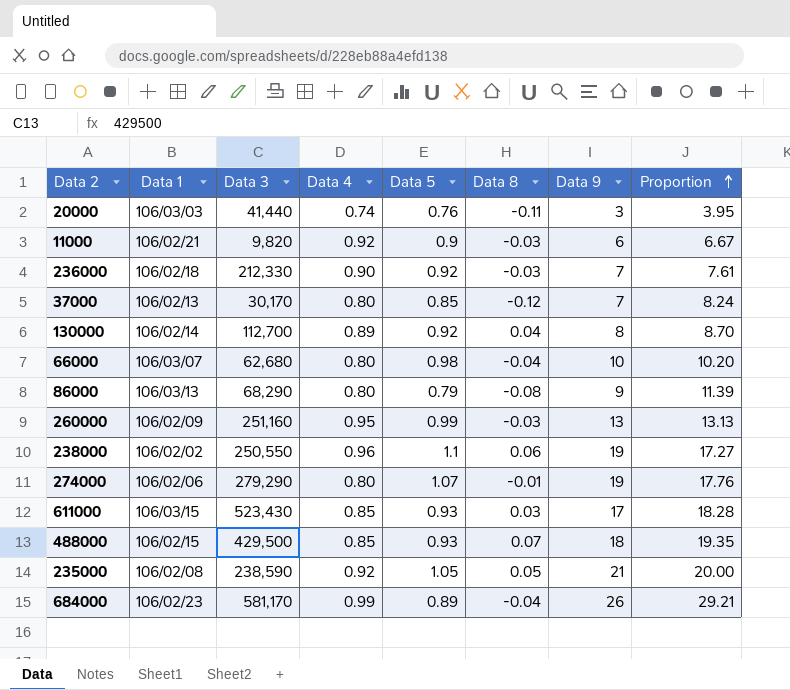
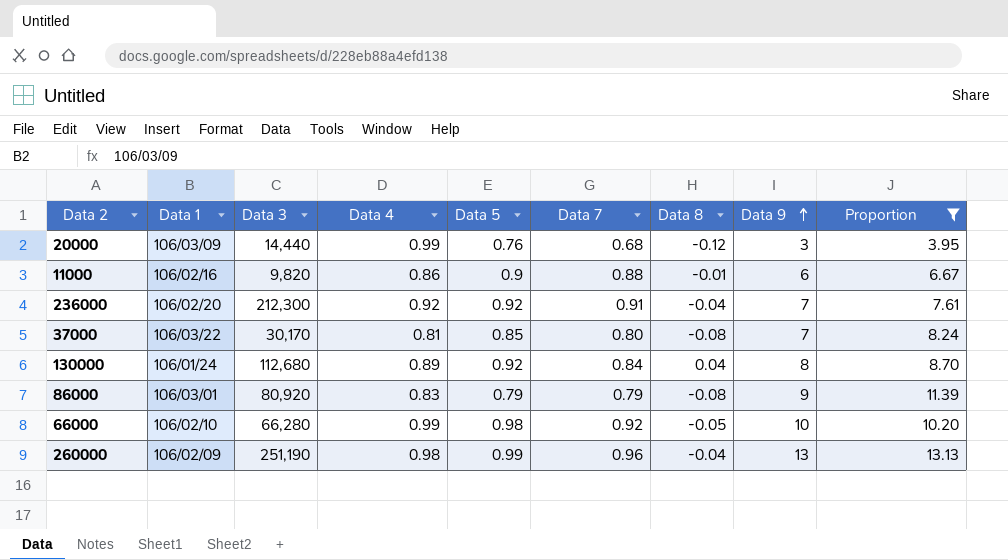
filter: none -> Proportion <= 13.13
row order: Proportion ascending -> Data 9 ascending
column Data 7 | position: none -> 6
20000 | Data 1: 106/03/03 -> 106/03/09
20000 | Data 3: 41,440 -> 14,440
20000 | Data 4: 0.74 -> 0.99
20000 | Data 8: -0.11 -> -0.12
11000 | Data 1: 106/02/21 -> 106/02/16
11000 | Data 4: 0.92 -> 0.86
11000 | Data 8: -0.03 -> -0.01
236000 | Data 1: 106/02/18 -> 106/02/20
236000 | Data 3: 212,330 -> 212,300
236000 | Data 4: 0.90 -> 0.92
236000 | Data 8: -0.03 -> -0.04
37000 | Data 1: 106/02/13 -> 106/03/22
37000 | Data 4: 0.80 -> 0.81
37000 | Data 8: -0.12 -> -0.08
130000 | Data 1: 106/02/14 -> 106/01/24
130000 | Data 3: 112,700 -> 112,680
86000 | Data 1: 106/03/13 -> 106/03/01
86000 | Data 3: 68,290 -> 80,920
86000 | Data 4: 0.80 -> 0.83
66000 | Data 1: 106/03/07 -> 106/02/10
66000 | Data 3: 62,680 -> 66,280
66000 | Data 4: 0.80 -> 0.99
66000 | Data 8: -0.04 -> -0.05
260000 | Data 3: 251,160 -> 251,190
260000 | Data 4: 0.95 -> 0.98
260000 | Data 8: -0.03 -> -0.04

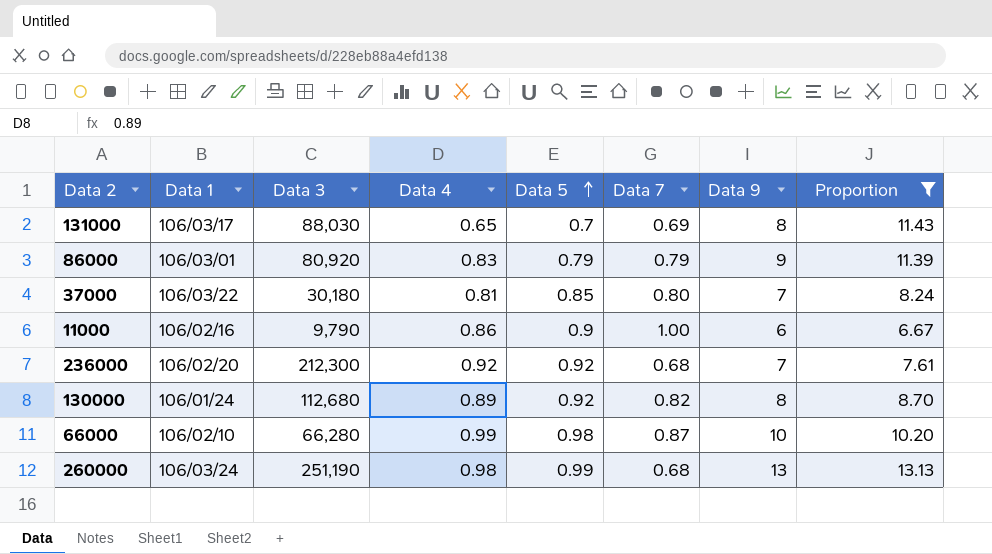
row order: Data 9 ascending -> Data 5 ascending
column Data 8 | position: 7 -> none
row 20000: 106/03/09 | 14,440 | 0.99 | 0.76 | 0.68 | -0.12 | 3 | 3.95 -> none
row 131000: none -> 106/03/17 | 88,030 | 0.65 | 0.7 | 0.69 | 8 | 11.43
37000 | Data 3: 30,170 -> 30,180
11000 | Data 3: 9,820 -> 9,790
11000 | Data 7: 0.88 -> 1.00
236000 | Data 7: 0.91 -> 0.68
130000 | Data 7: 0.84 -> 0.82
66000 | Data 7: 0.92 -> 0.87
260000 | Data 1: 106/02/09 -> 106/03/24
260000 | Data 7: 0.96 -> 0.68

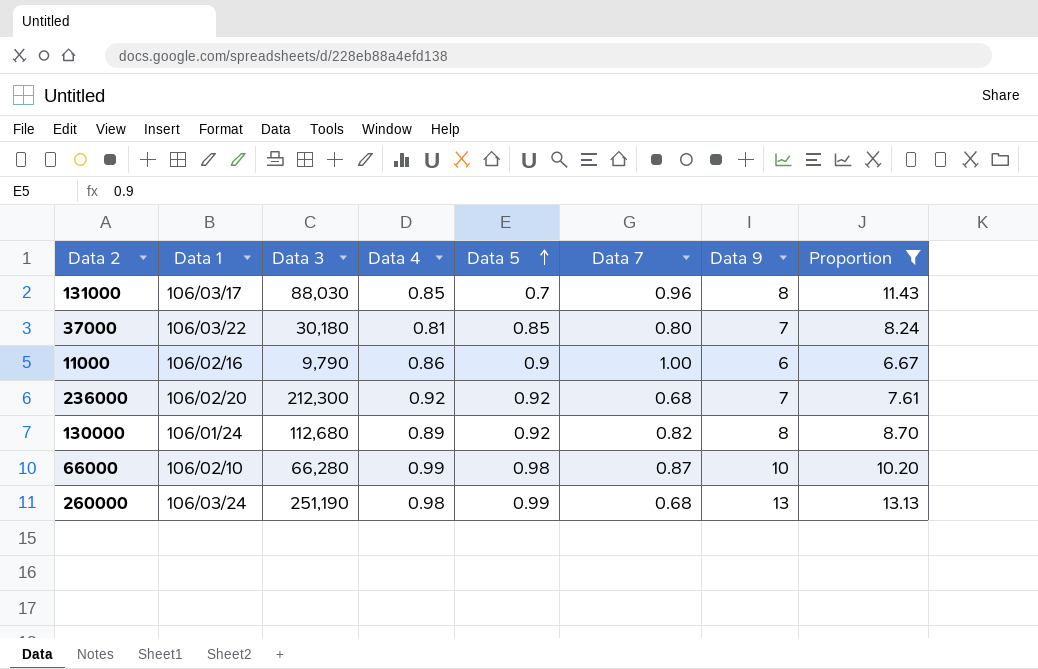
row 86000: 106/03/01 | 80,920 | 0.83 | 0.79 | 0.79 | 9 | 11.39 -> none
131000 | Data 4: 0.65 -> 0.85
131000 | Data 7: 0.69 -> 0.96

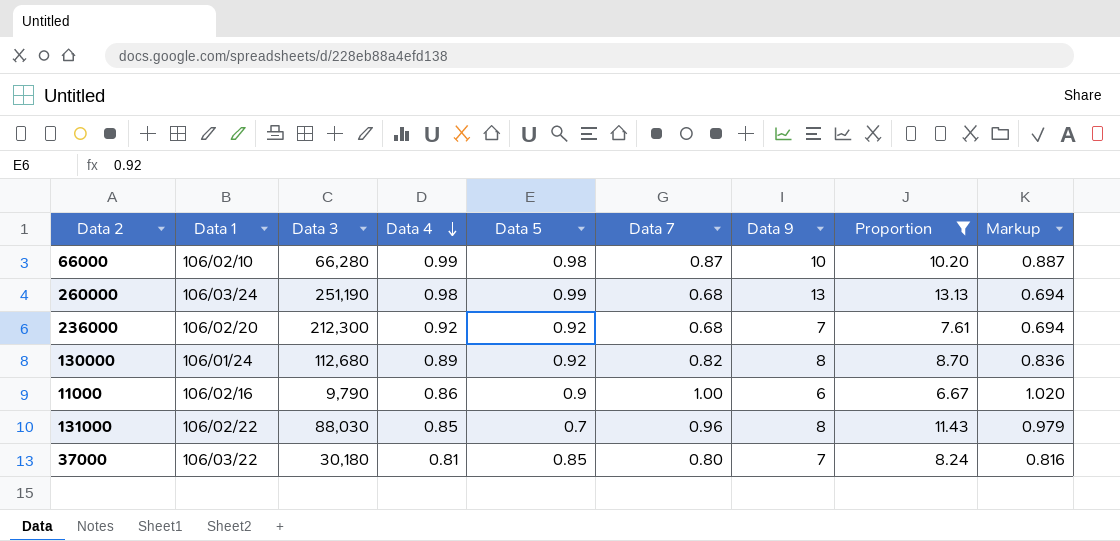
row order: Data 5 ascending -> Data 4 descending
column Markup | formula: none -> [Data 7] * 1.02
131000 | Data 1: 106/03/17 -> 106/02/22

